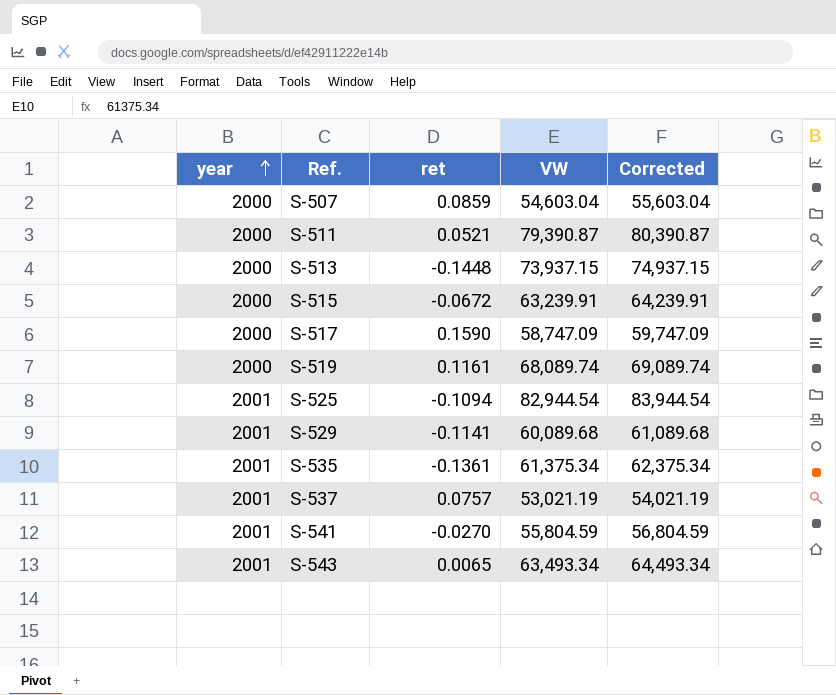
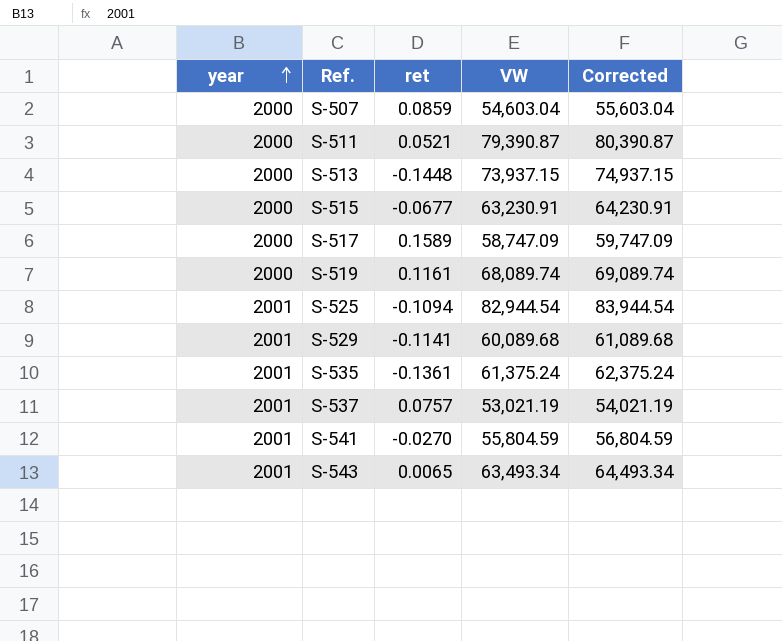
S-515 | ret: -0.0672 -> -0.0677
S-515 | VW: 63,239.91 -> 63,230.91
S-515 | Corrected: 64,239.91 -> 64,230.91
S-517 | ret: 0.1590 -> 0.1589
S-535 | VW: 61,375.34 -> 61,375.24
S-535 | Corrected: 62,375.34 -> 62,375.24

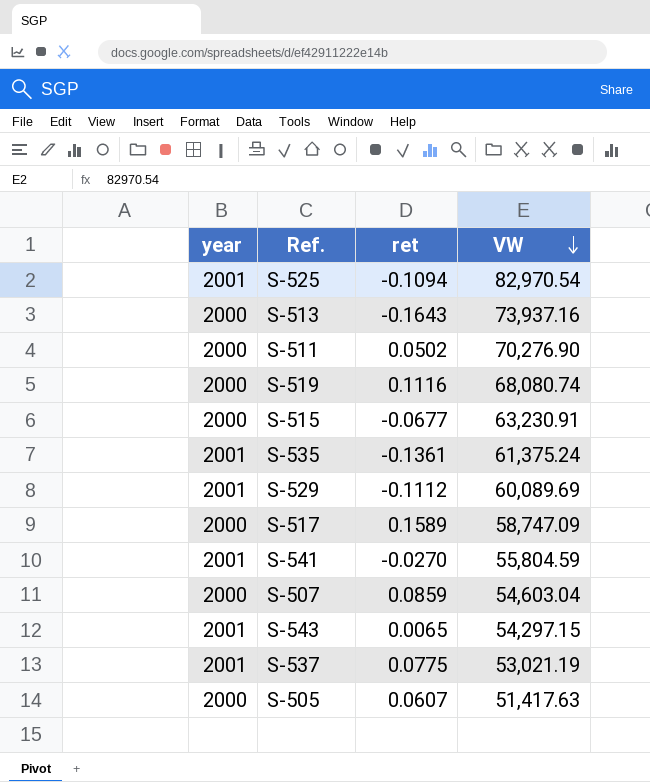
row order: year ascending -> VW descending
column Corrected | formula: [VW] + 1000 -> none
S-525 | VW: 82,944.54 -> 82,970.54
S-513 | ret: -0.1448 -> -0.1643
S-513 | VW: 73,937.15 -> 73,937.16
S-511 | ret: 0.0521 -> 0.0502
S-511 | VW: 79,390.87 -> 70,276.90
S-519 | ret: 0.1161 -> 0.1116
S-519 | VW: 68,089.74 -> 68,080.74
S-529 | ret: -0.1141 -> -0.1112
S-529 | VW: 60,089.68 -> 60,089.69
S-543 | VW: 63,493.34 -> 54,297.15
S-537 | ret: 0.0757 -> 0.0775
row S-505: none -> 2000 | 0.0607 | 51,417.63

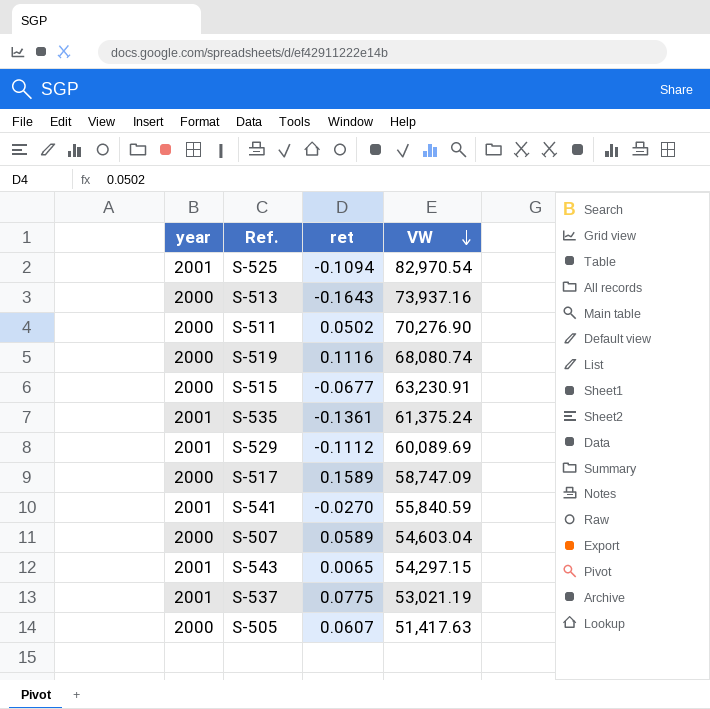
S-541 | VW: 55,804.59 -> 55,840.59
S-507 | ret: 0.0859 -> 0.0589

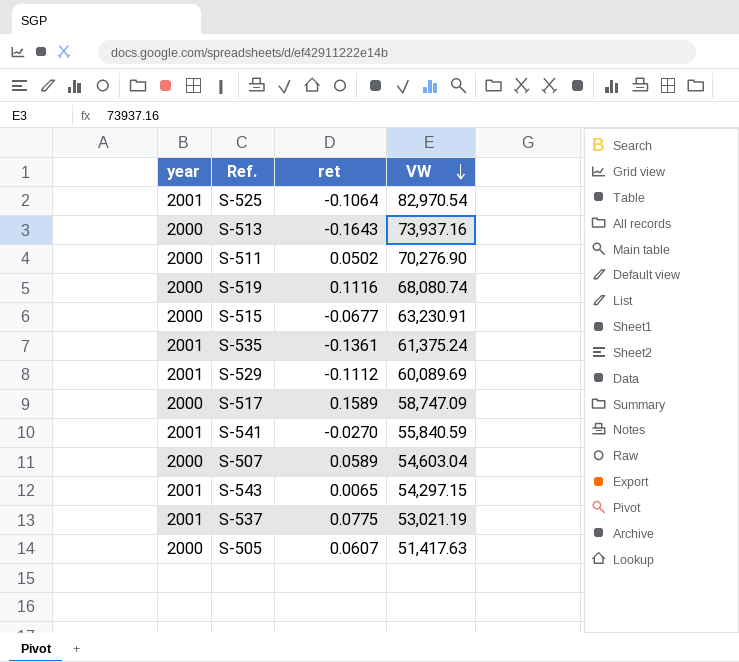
S-525 | ret: -0.1094 -> -0.1064

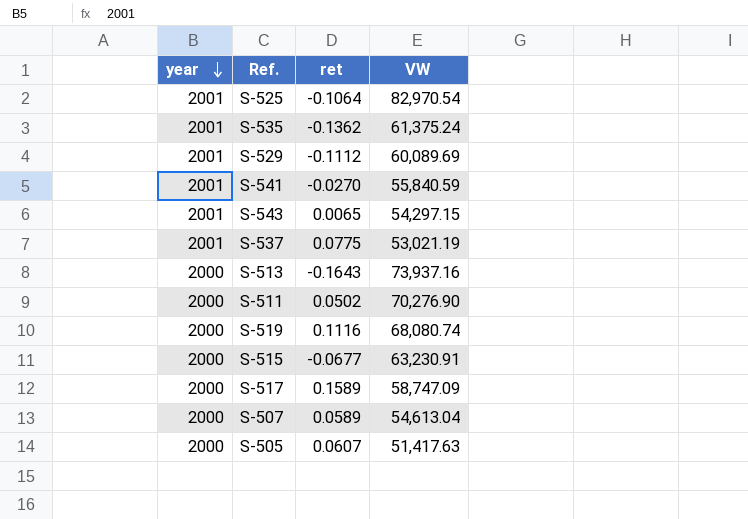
row order: VW descending -> year descending
S-535 | ret: -0.1361 -> -0.1362
S-507 | VW: 54,603.04 -> 54,613.04

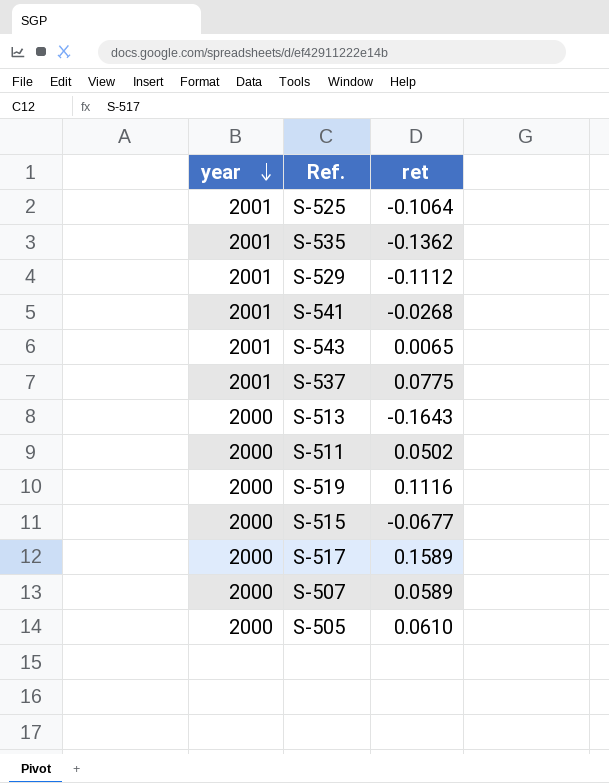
column VW | position: 4 -> none
S-541 | ret: -0.0270 -> -0.0268
S-505 | ret: 0.0607 -> 0.0610

